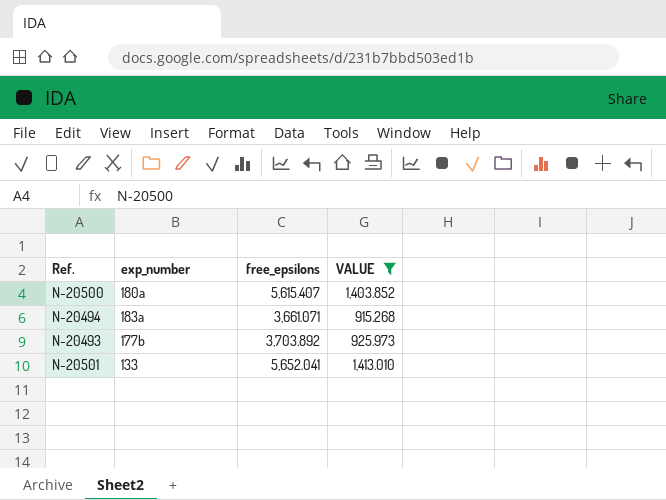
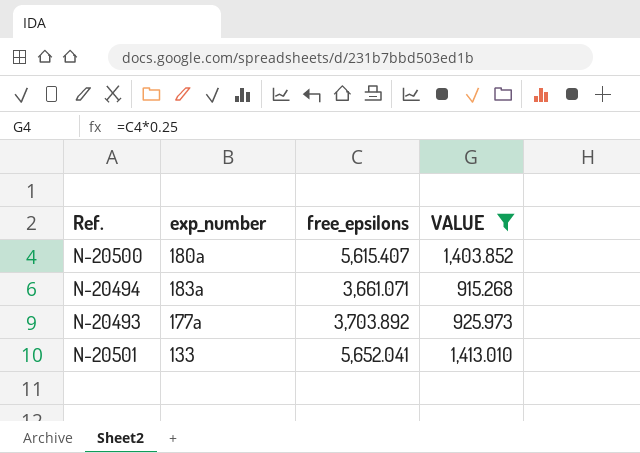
N-20493 | exp_number: 177b -> 177a

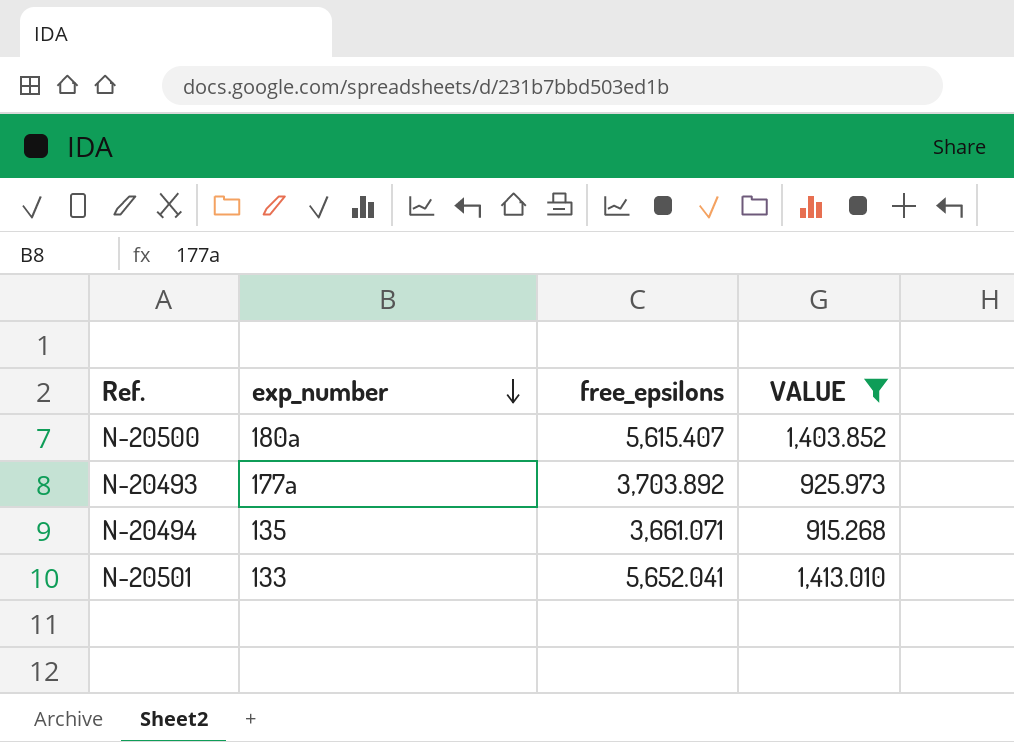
row order: none -> exp_number descending
N-20494 | exp_number: 183a -> 135

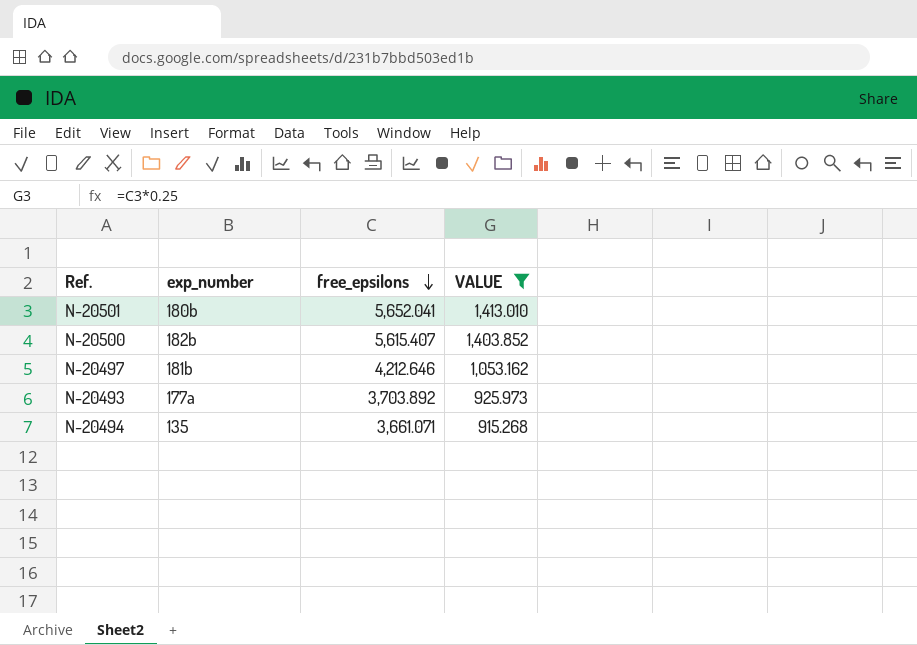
row order: exp_number descending -> free_epsilons descending
N-20501 | exp_number: 133 -> 180b
N-20500 | exp_number: 180a -> 182b
row N-20497: none -> 181b | 4,212.646 | 1,053.162

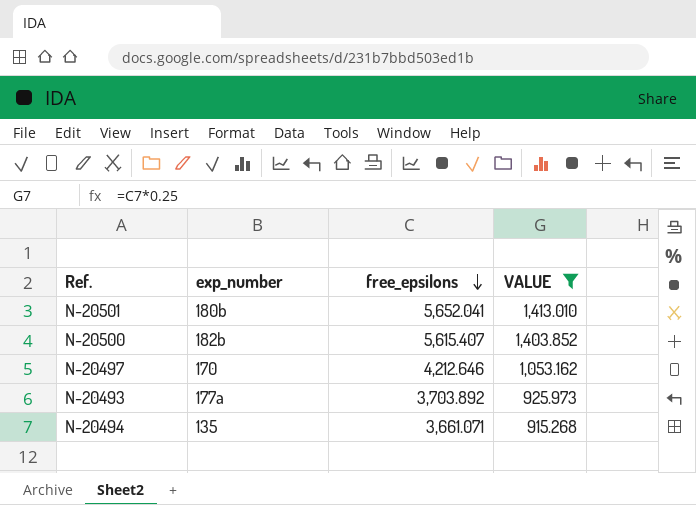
N-20497 | exp_number: 181b -> 170

